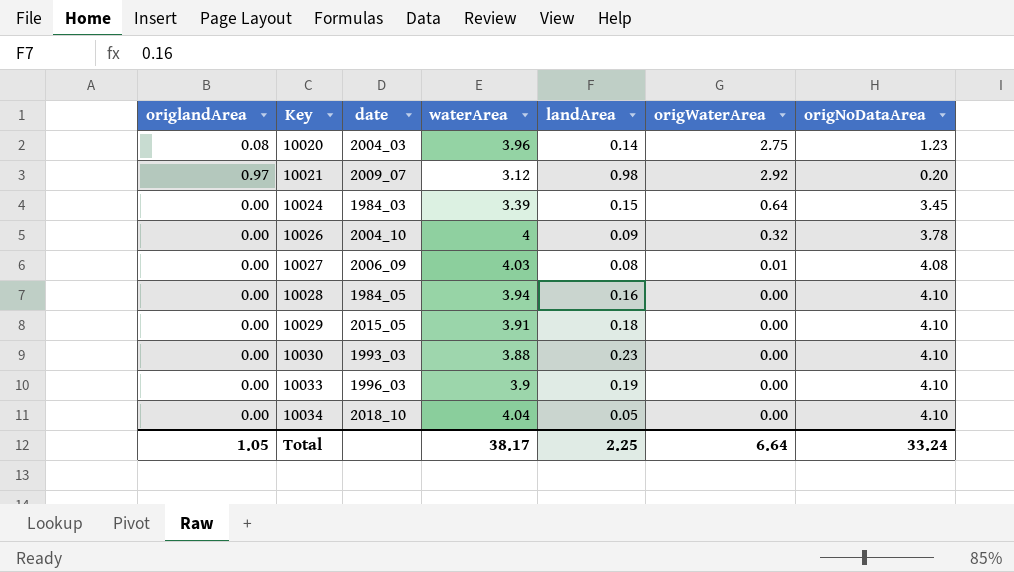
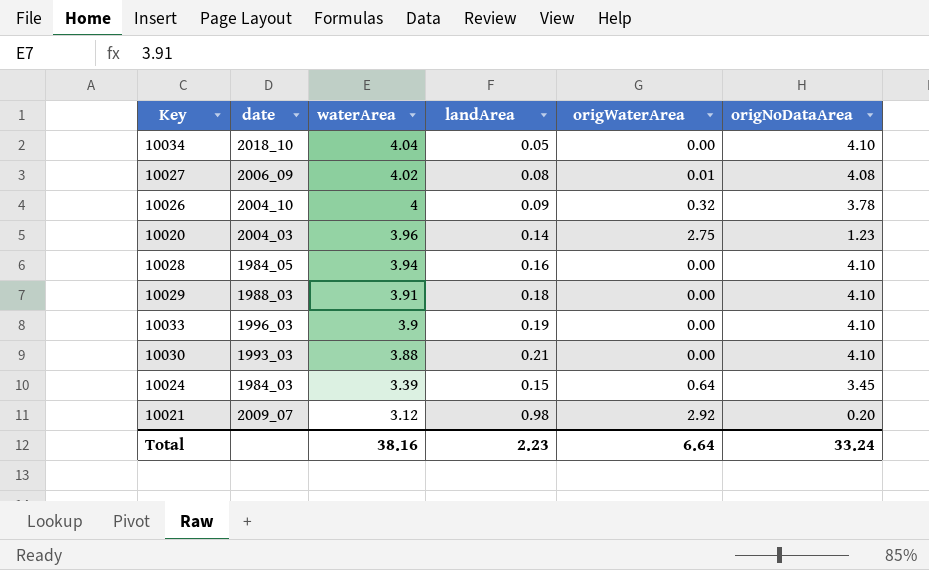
row order: Key ascending -> waterArea descending
column origlandArea | position: 1 -> none
10027 | waterArea: 4.03 -> 4.02
10029 | date: 2015_05 -> 1988_03
10030 | landArea: 0.23 -> 0.21
Total | waterArea: 38.17 -> 38.16
Total | landArea: 2.25 -> 2.23

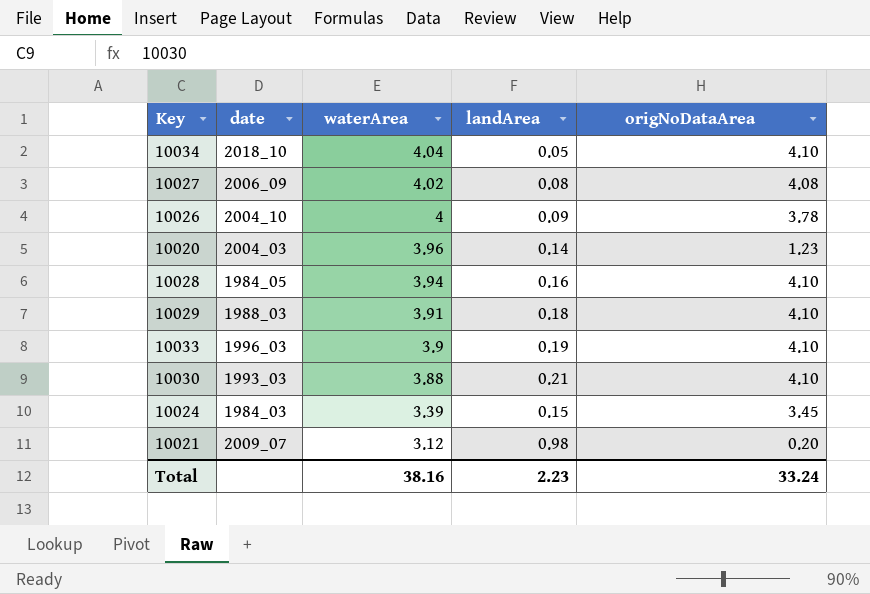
column origWaterArea | position: 5 -> none

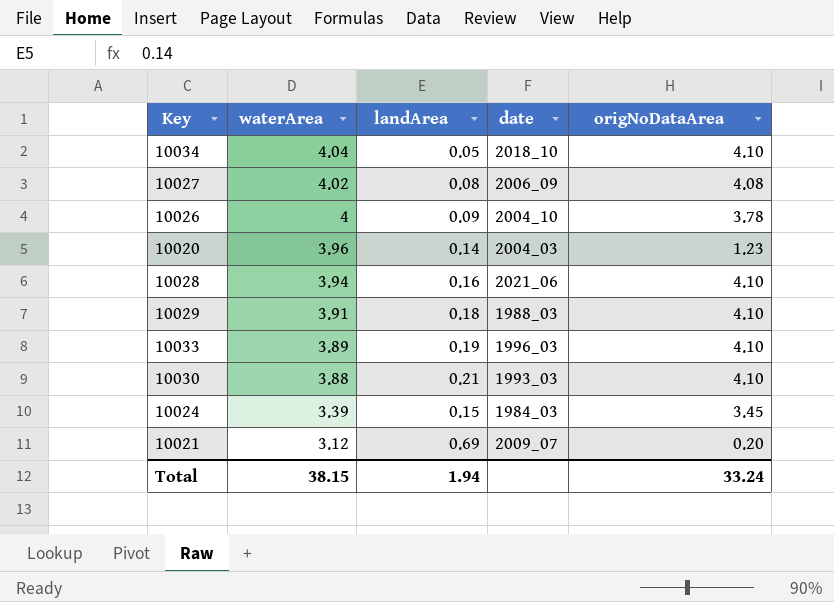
column date | position: 2 -> 4
10028 | date: 1984_05 -> 2021_06
10033 | waterArea: 3.9 -> 3.89
10021 | landArea: 0.98 -> 0.69
Total | waterArea: 38.16 -> 38.15
Total | landArea: 2.23 -> 1.94

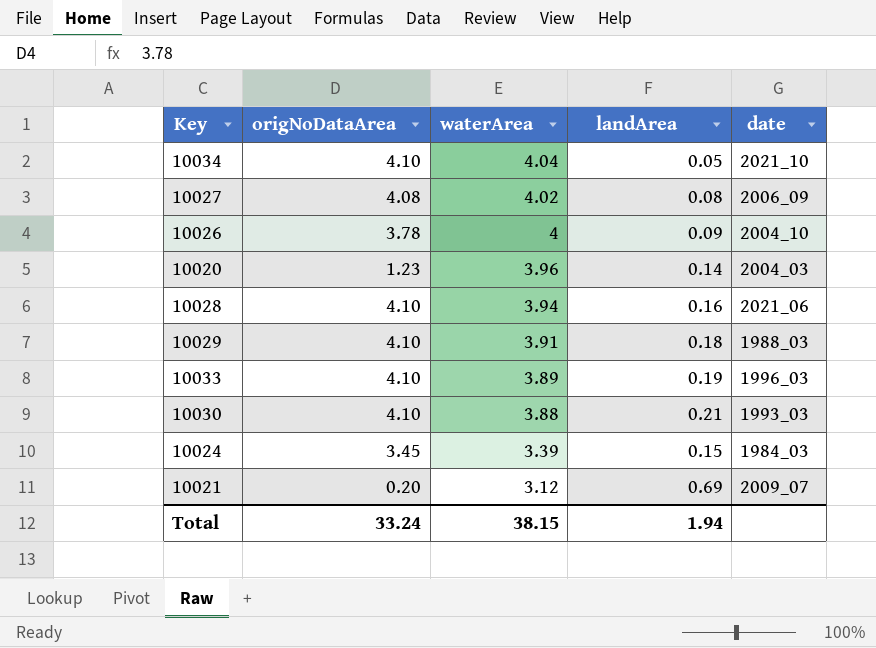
column origNoDataArea | position: 5 -> 2
10034 | date: 2018_10 -> 2021_10

